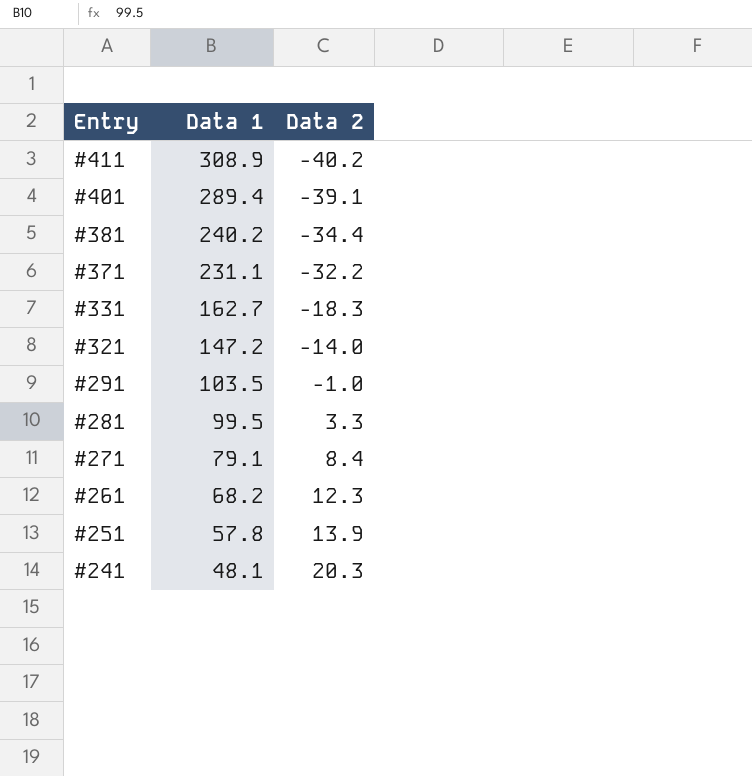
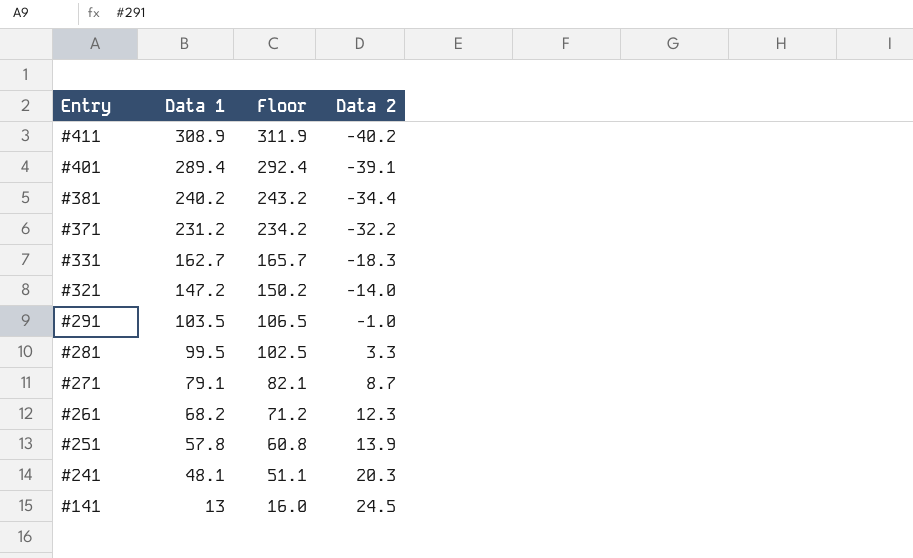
column Floor | formula: none -> [Data 1] + 3
#371 | Data 1: 231.1 -> 231.2
#271 | Data 2: 8.4 -> 8.7
row #141: none -> 13 | 16.0 | 24.5

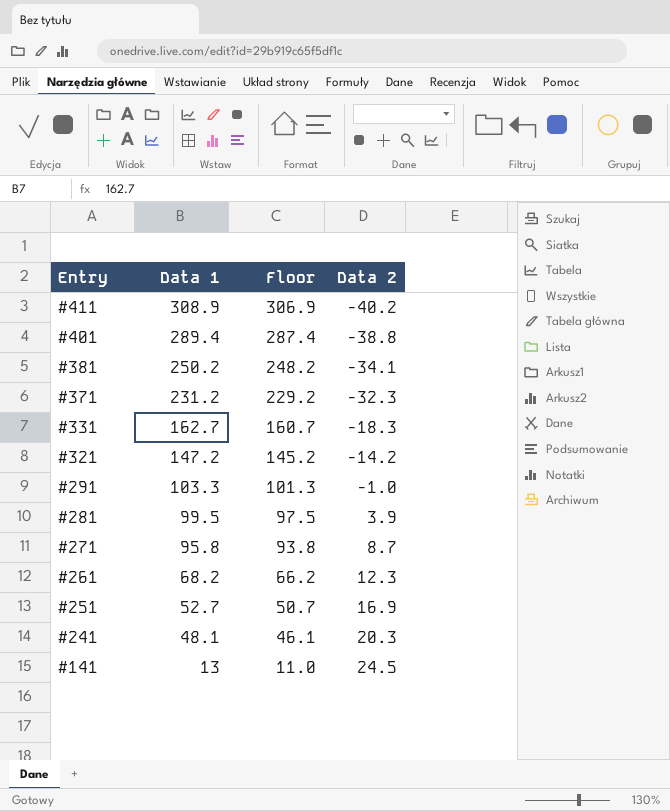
column Floor | formula: [Data 1] + 3 -> [Data 1] - 2
#401 | Data 2: -39.1 -> -38.8
#381 | Data 1: 240.2 -> 250.2
#381 | Data 2: -34.4 -> -34.1
#371 | Data 2: -32.2 -> -32.3
#321 | Data 2: -14.0 -> -14.2
#291 | Data 1: 103.5 -> 103.3
#281 | Data 2: 3.3 -> 3.9
#271 | Data 1: 79.1 -> 95.8
#251 | Data 1: 57.8 -> 52.7
#251 | Data 2: 13.9 -> 16.9

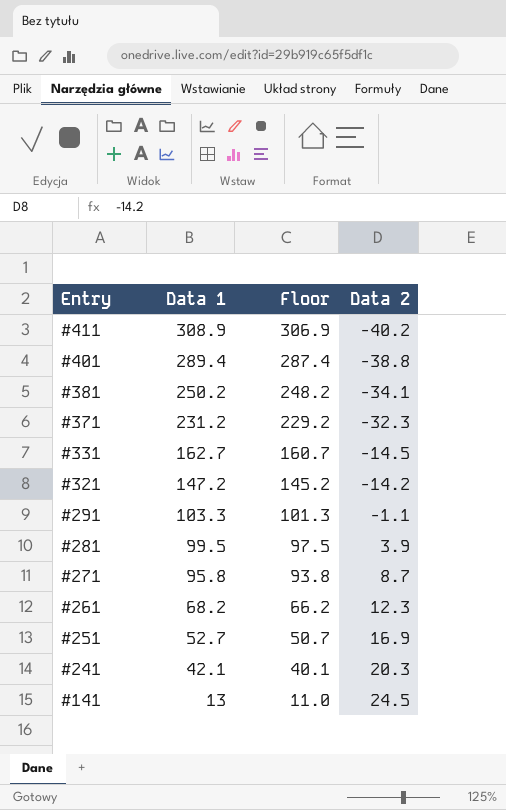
#331 | Data 2: -18.3 -> -14.5
#291 | Data 2: -1.0 -> -1.1
#241 | Data 1: 48.1 -> 42.1
#241 | Floor: 46.1 -> 40.1

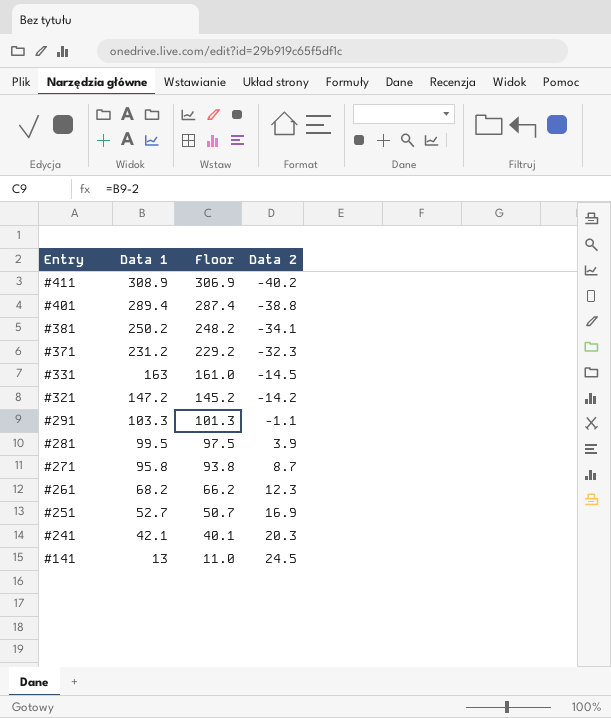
#331 | Data 1: 162.7 -> 163
#331 | Floor: 160.7 -> 161.0

